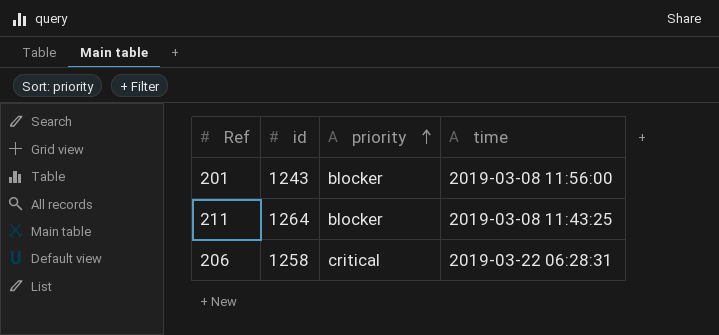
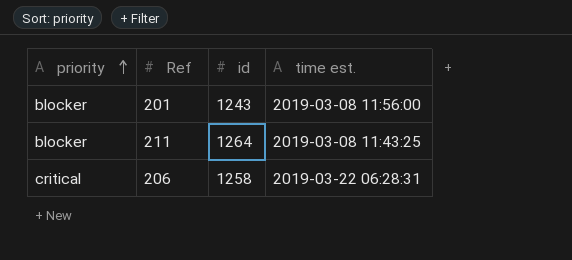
column priority | position: 3 -> 1
column name: time -> time est.

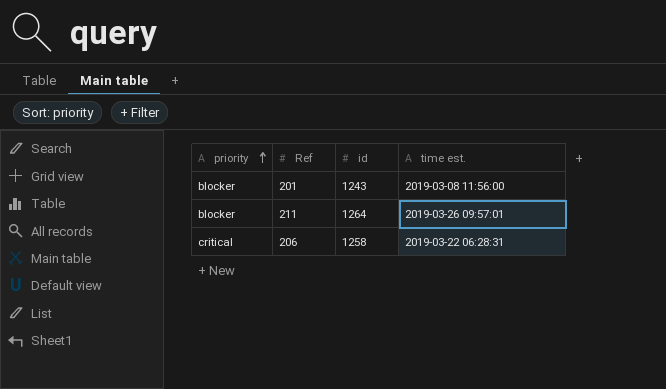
211 | time est.: 2019-03-08 11:43:25 -> 2019-03-26 09:57:01

